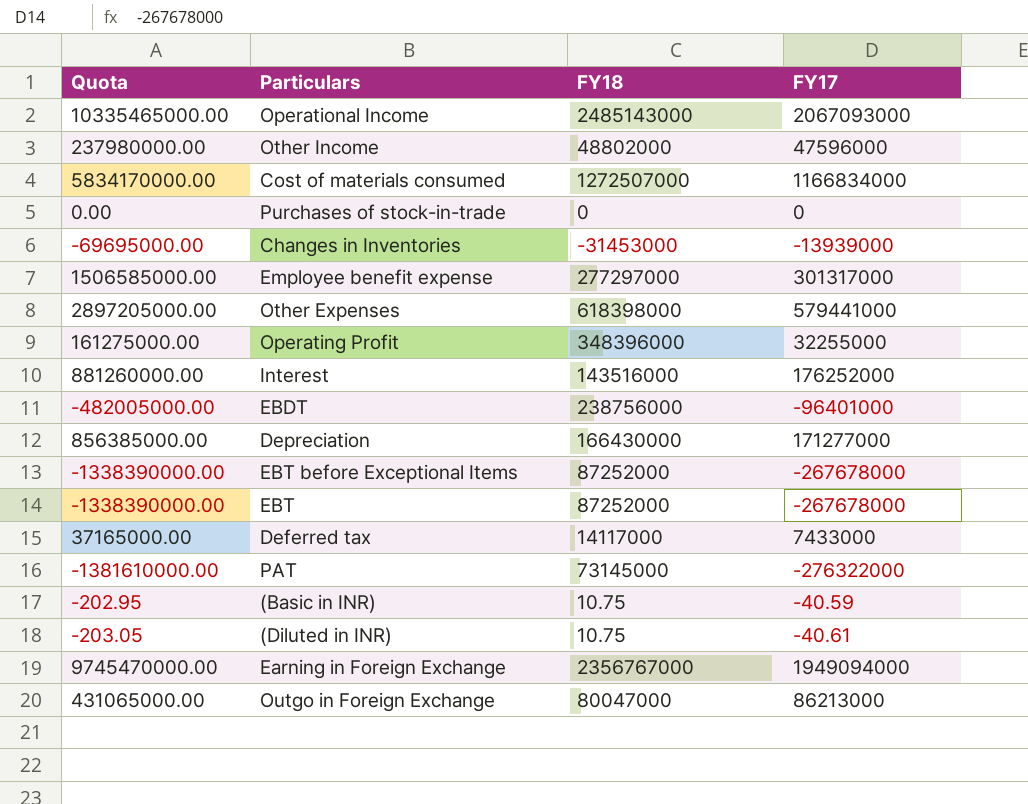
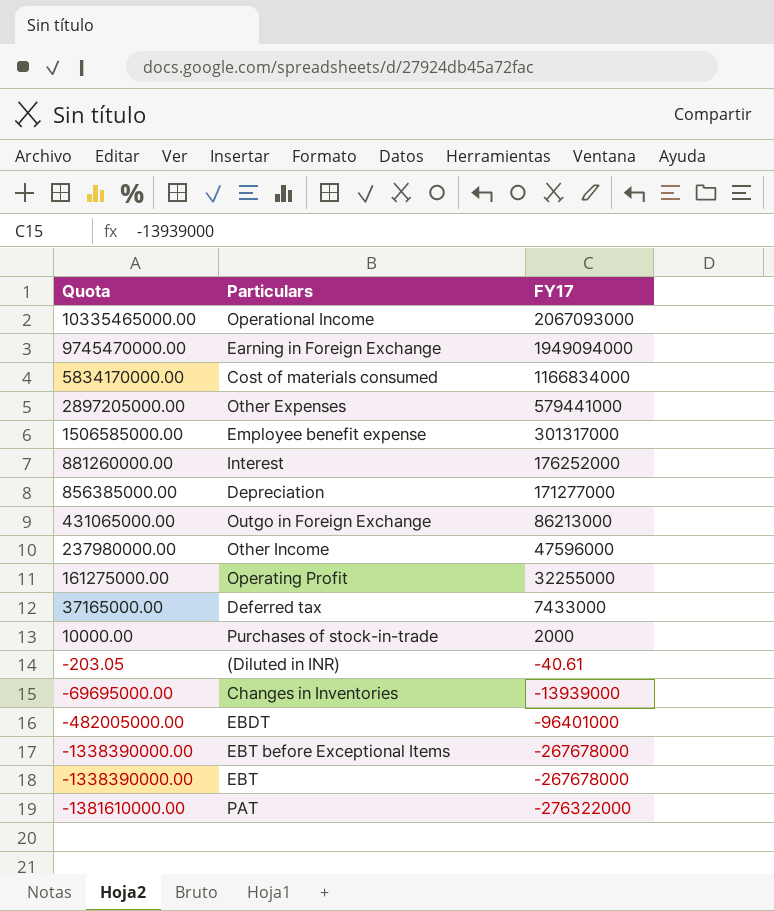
row order: none -> Quota descending
column FY18 | position: 3 -> none
row (Basic in INR): -202.95 | 10.75 | -40.59 -> none
Purchases of stock-in-trade | Quota: 0.00 -> 10000.00
Purchases of stock-in-trade | FY17: 0 -> 2000

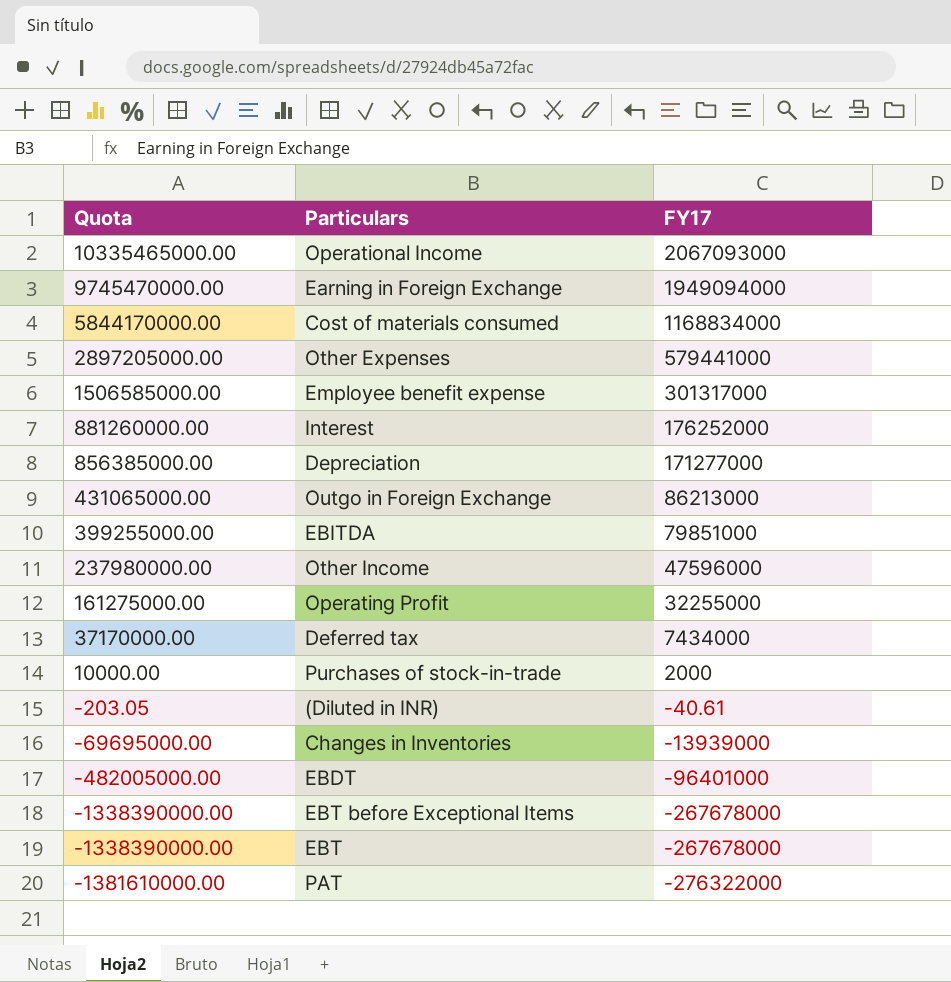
Cost of materials consumed | Quota: 5834170000.00 -> 5844170000.00
Cost of materials consumed | FY17: 1166834000 -> 1168834000
row EBITDA: none -> 399255000.00 | 79851000
Deferred tax | Quota: 37165000.00 -> 37170000.00
Deferred tax | FY17: 7433000 -> 7434000

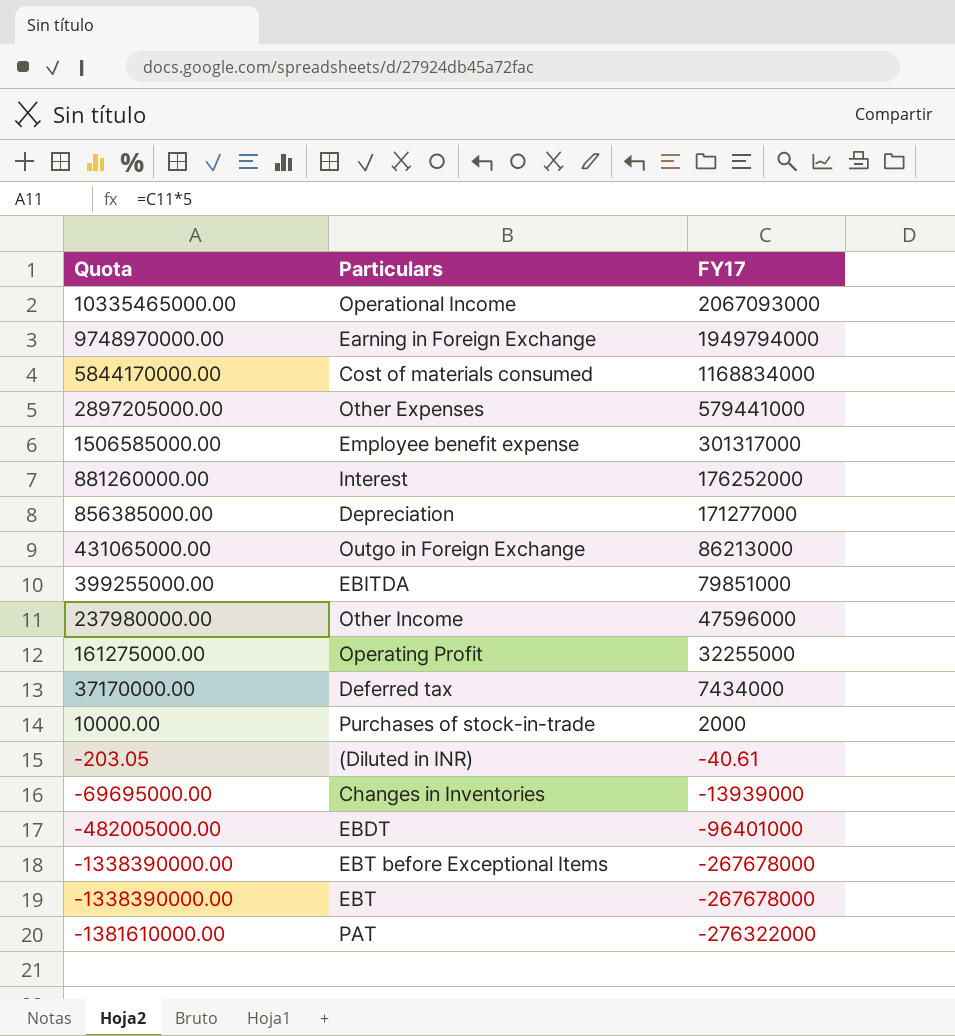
Earning in Foreign Exchange | Quota: 9745470000.00 -> 9748970000.00
Earning in Foreign Exchange | FY17: 1949094000 -> 1949794000

